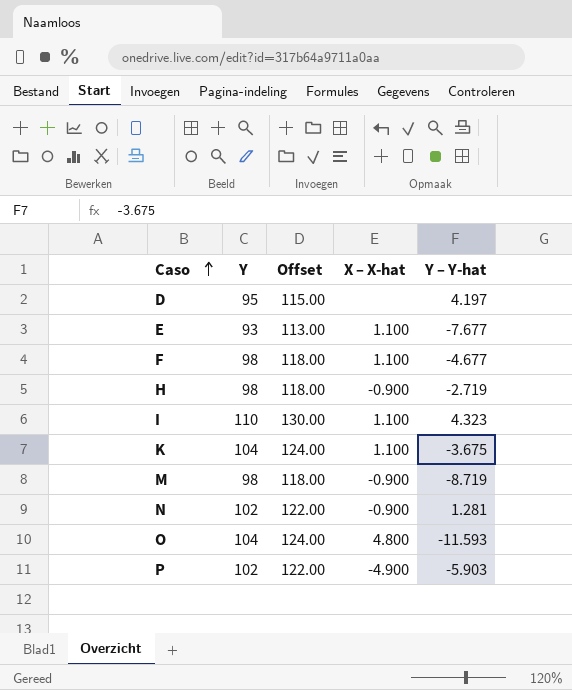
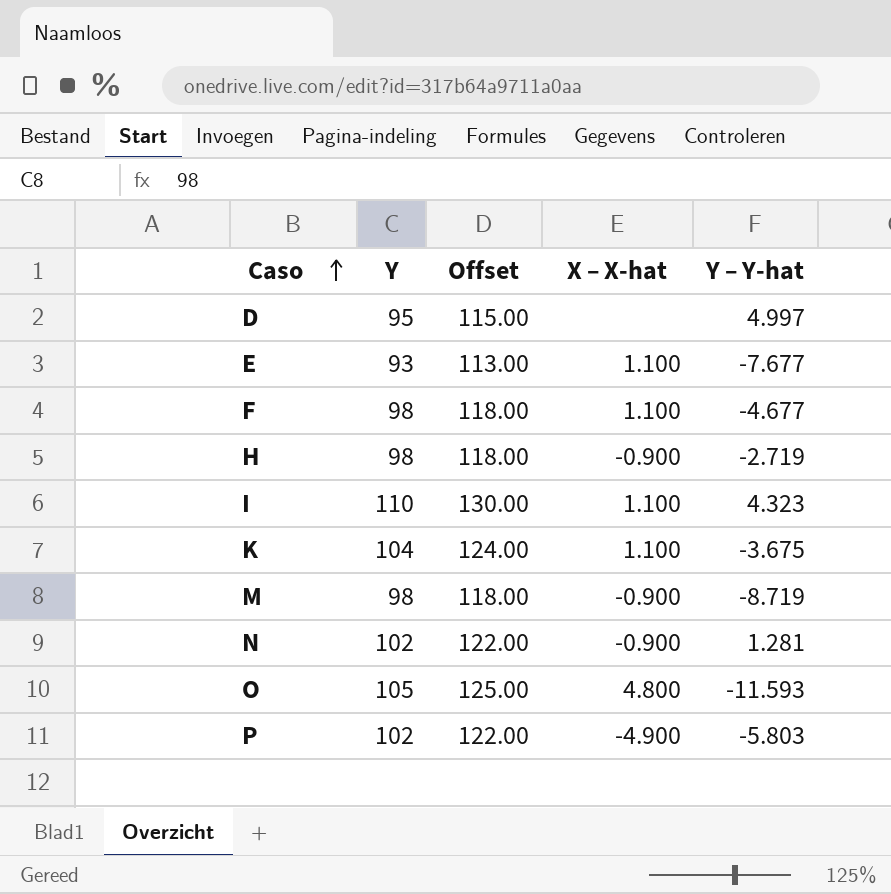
D | Y – Y-hat: 4.197 -> 4.997
O | Y: 104 -> 105
O | Offset: 124.00 -> 125.00
P | Y – Y-hat: -5.903 -> -5.803

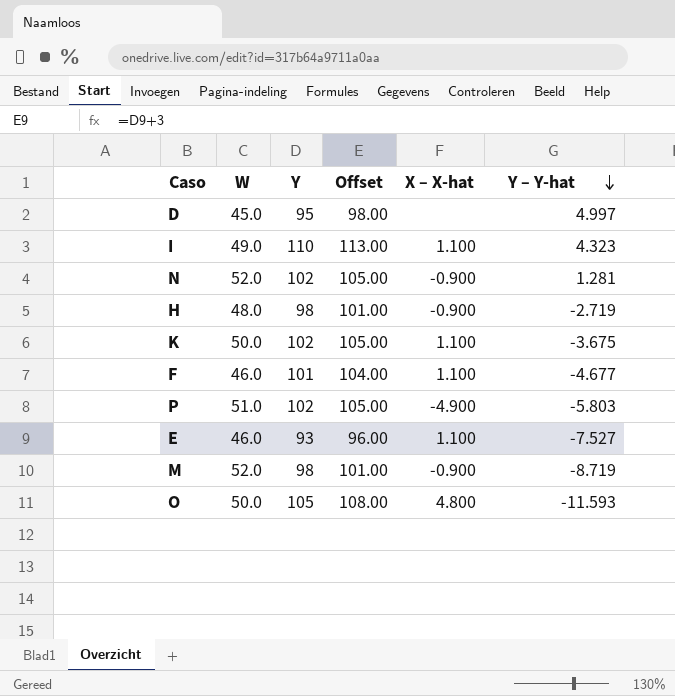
row order: Caso ascending -> Y – Y-hat descending
column W | position: none -> 2
column Offset | formula: [Y] + 20 -> [Y] + 3
K | Y: 104 -> 102
F | Y: 98 -> 101
E | Y – Y-hat: -7.677 -> -7.527

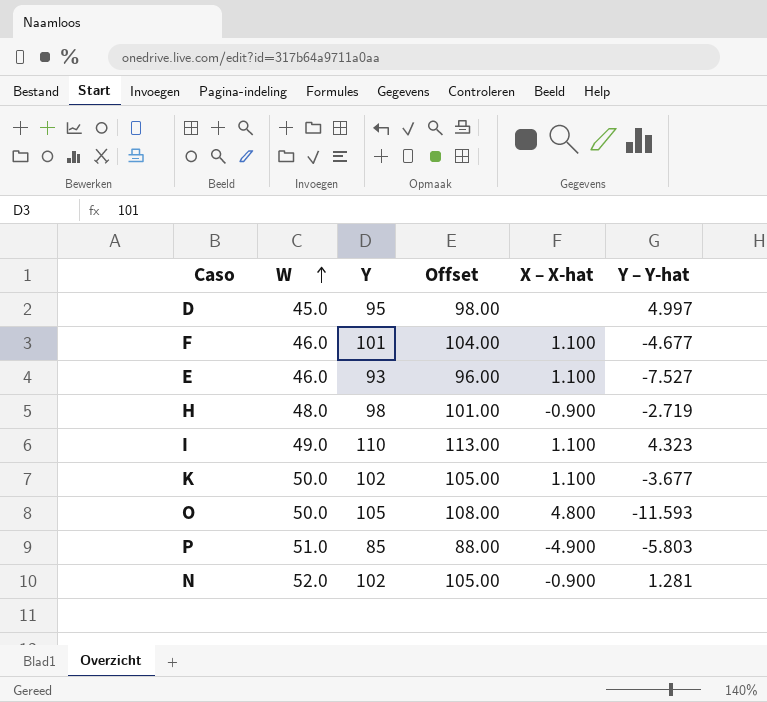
row order: Y – Y-hat descending -> W ascending
row M: 52.0 | 98 | 101.00 | -0.900 | -8.719 -> none
K | Y – Y-hat: -3.675 -> -3.677
P | Y: 102 -> 85
P | Offset: 105.00 -> 88.00

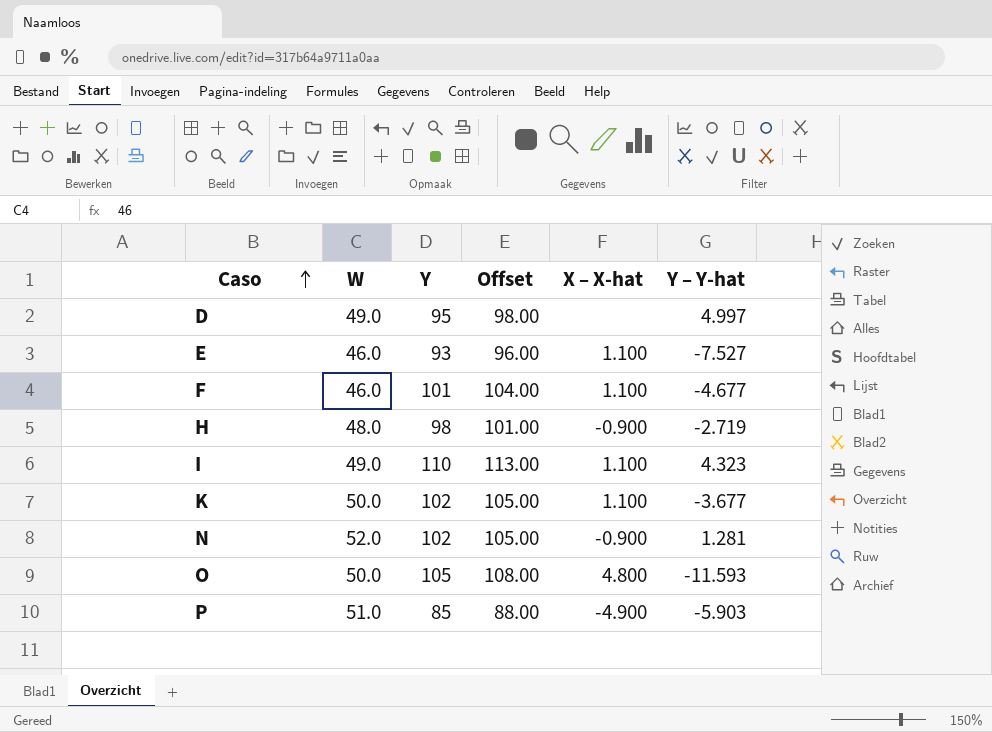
row order: W ascending -> Caso ascending
D | W: 45.0 -> 49.0
P | Y – Y-hat: -5.803 -> -5.903

